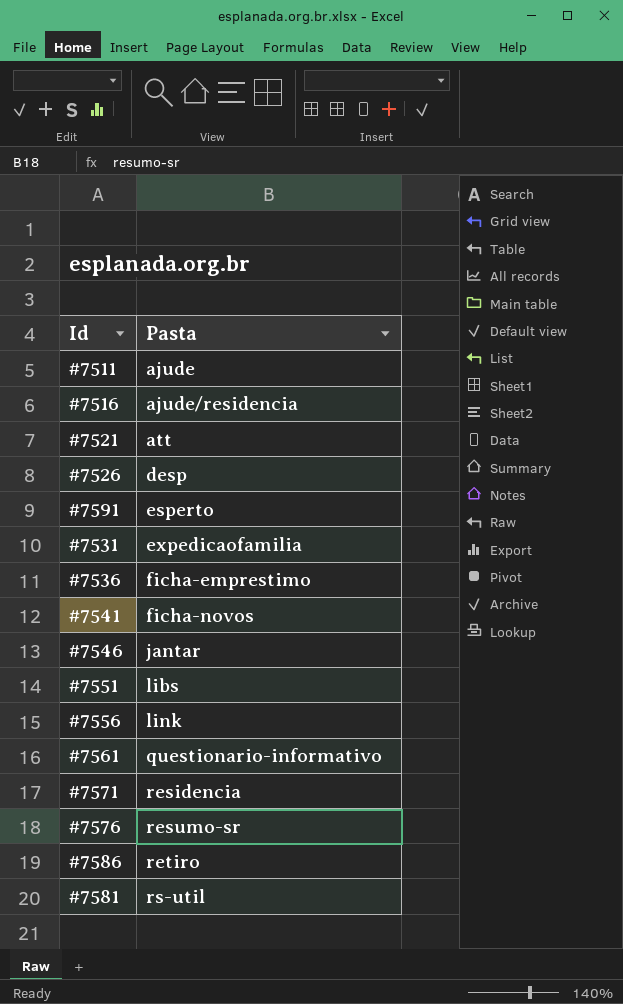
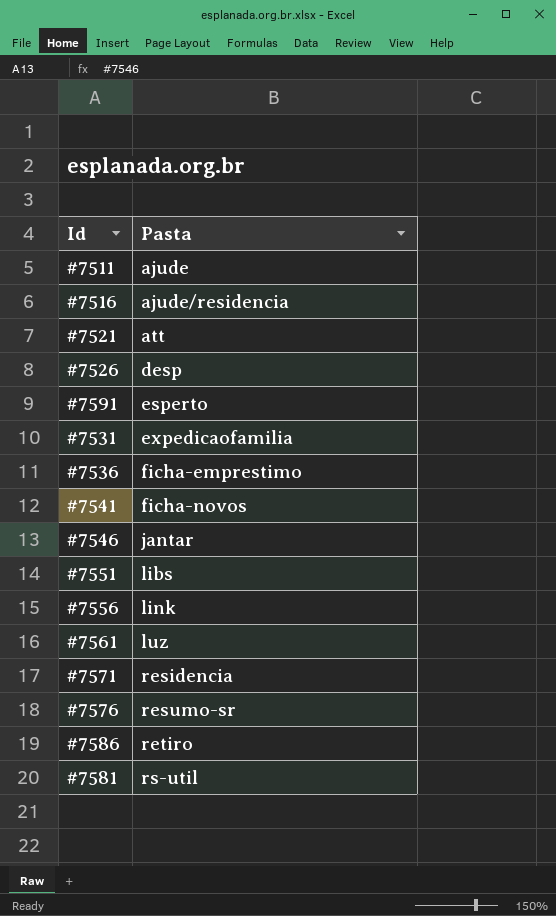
#7561 | Pasta: questionario-informativo -> luz

